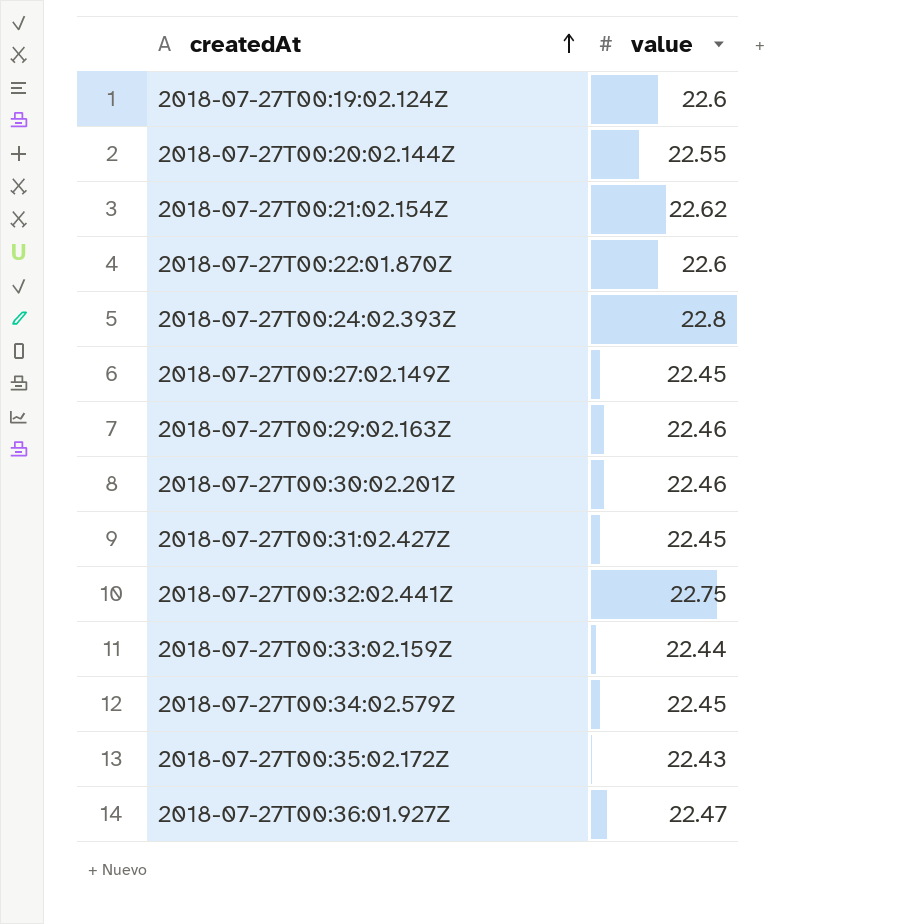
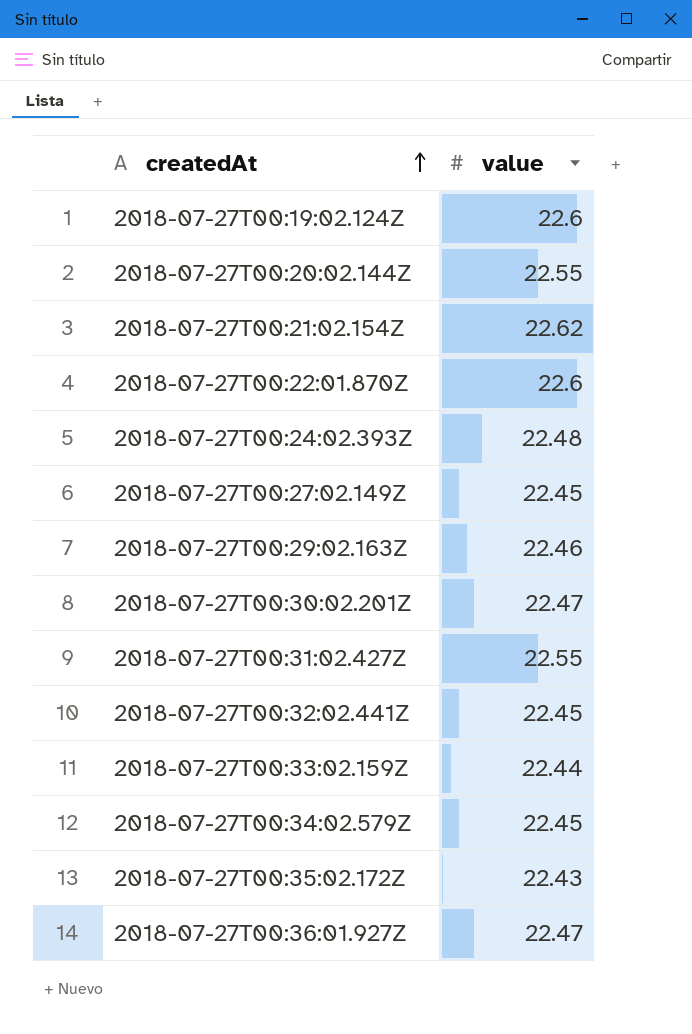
2018-07-27T00:24:02.393Z | value: 22.8 -> 22.48
2018-07-27T00:30:02.201Z | value: 22.46 -> 22.47
2018-07-27T00:31:02.427Z | value: 22.45 -> 22.55
2018-07-27T00:32:02.441Z | value: 22.75 -> 22.45

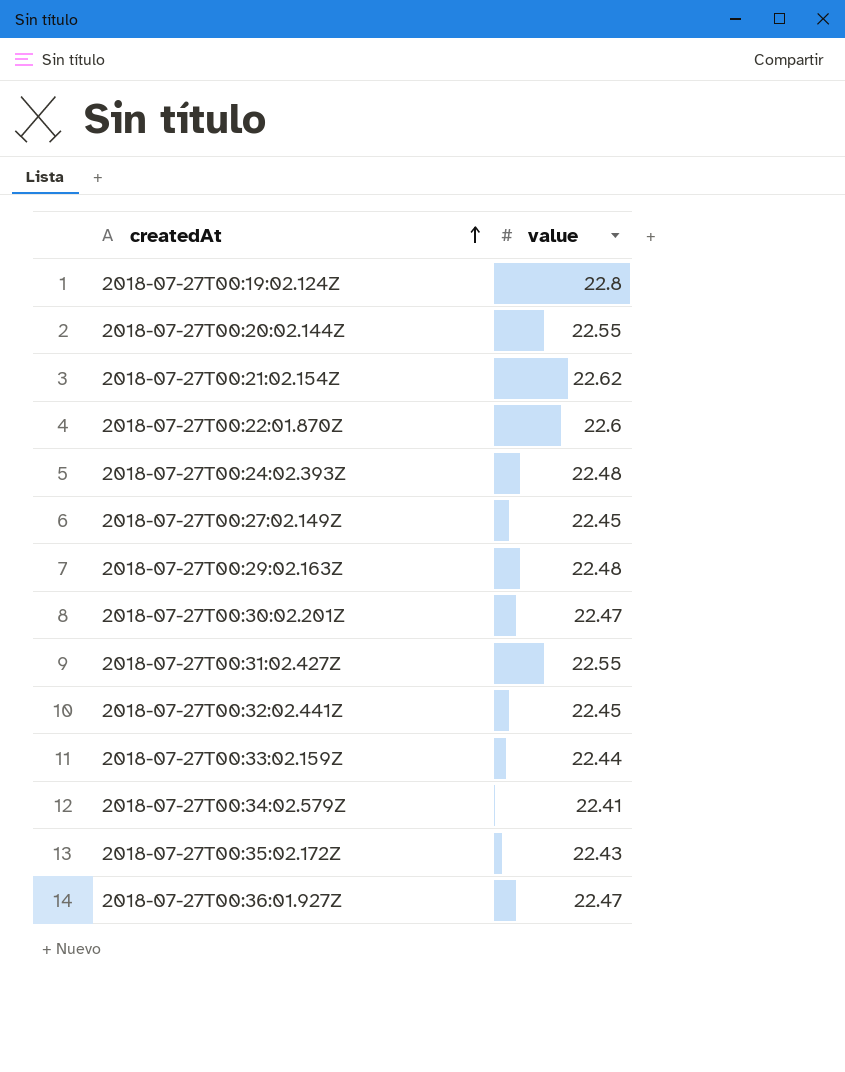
2018-07-27T00:19:02.124Z | value: 22.6 -> 22.8
2018-07-27T00:29:02.163Z | value: 22.46 -> 22.48
2018-07-27T00:34:02.579Z | value: 22.45 -> 22.41

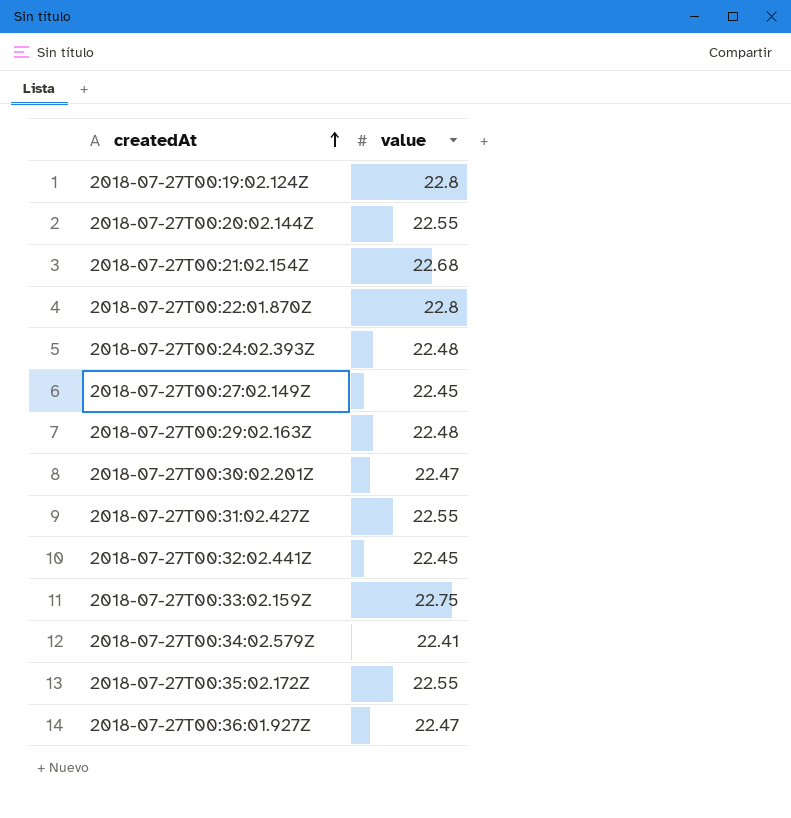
2018-07-27T00:21:02.154Z | value: 22.62 -> 22.68
2018-07-27T00:22:01.870Z | value: 22.6 -> 22.8
2018-07-27T00:33:02.159Z | value: 22.44 -> 22.75
2018-07-27T00:35:02.172Z | value: 22.43 -> 22.55

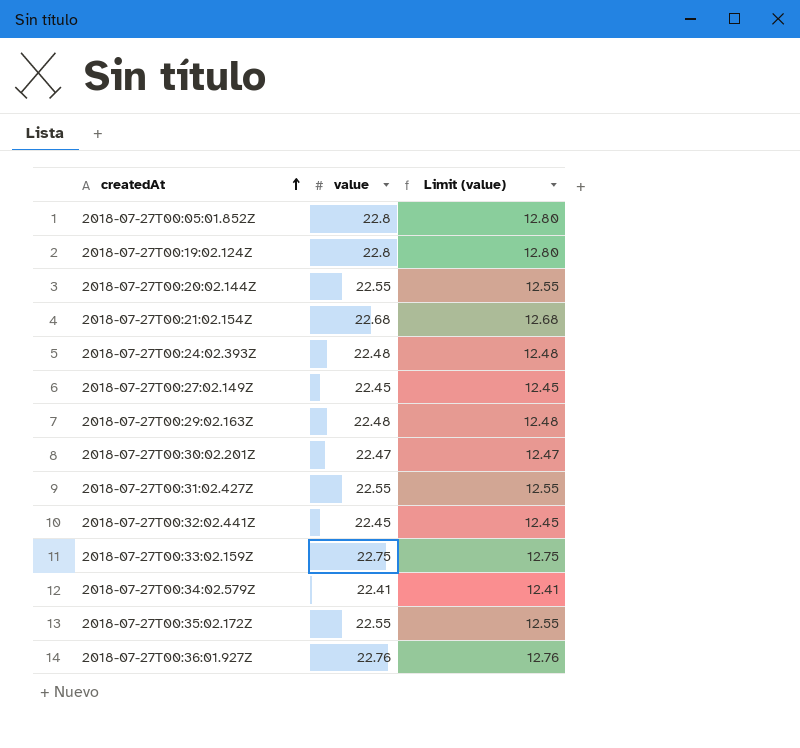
column Limit (value) | formula: none -> [value] - 10
row 2018-07-27T00:22:01.870Z: 22.8 -> none
row 2018-07-27T00:05:01.852Z: none -> 22.8 | 12.80
2018-07-27T00:36:01.927Z | value: 22.47 -> 22.76

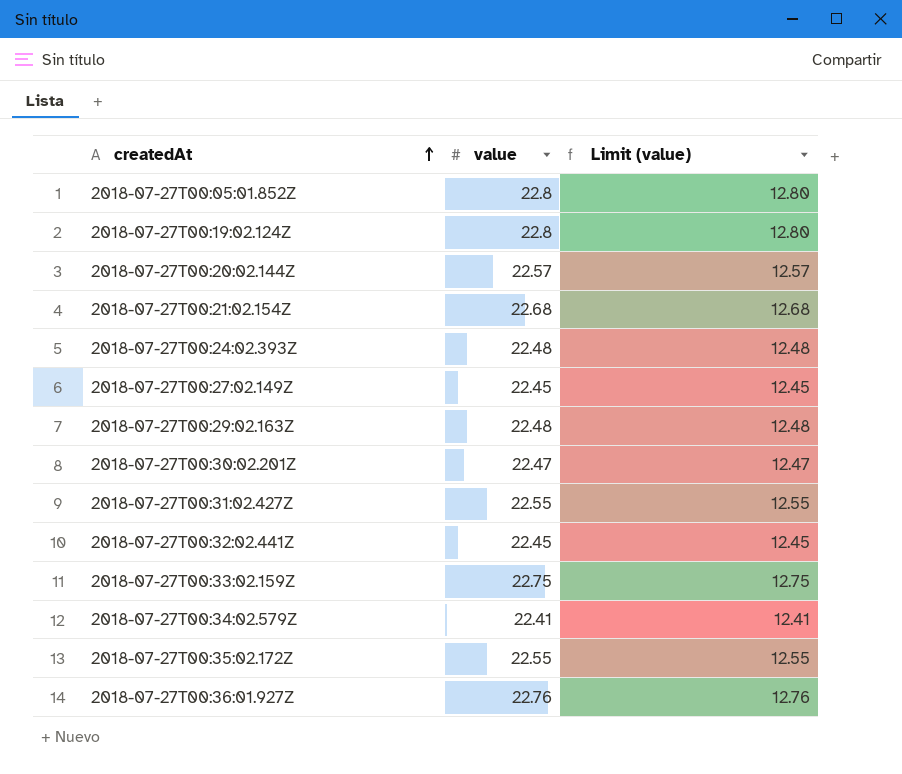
2018-07-27T00:20:02.144Z | value: 22.55 -> 22.57
2018-07-27T00:20:02.144Z | Limit (value): 12.55 -> 12.57

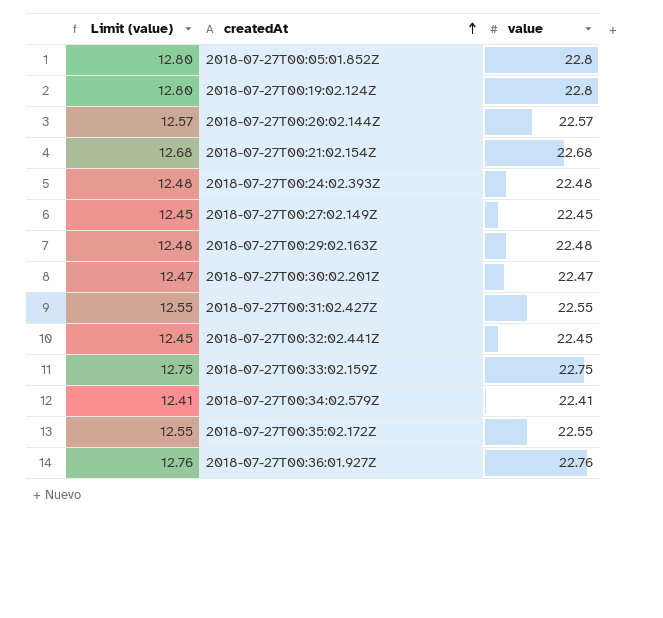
column Limit (value) | position: 3 -> 1

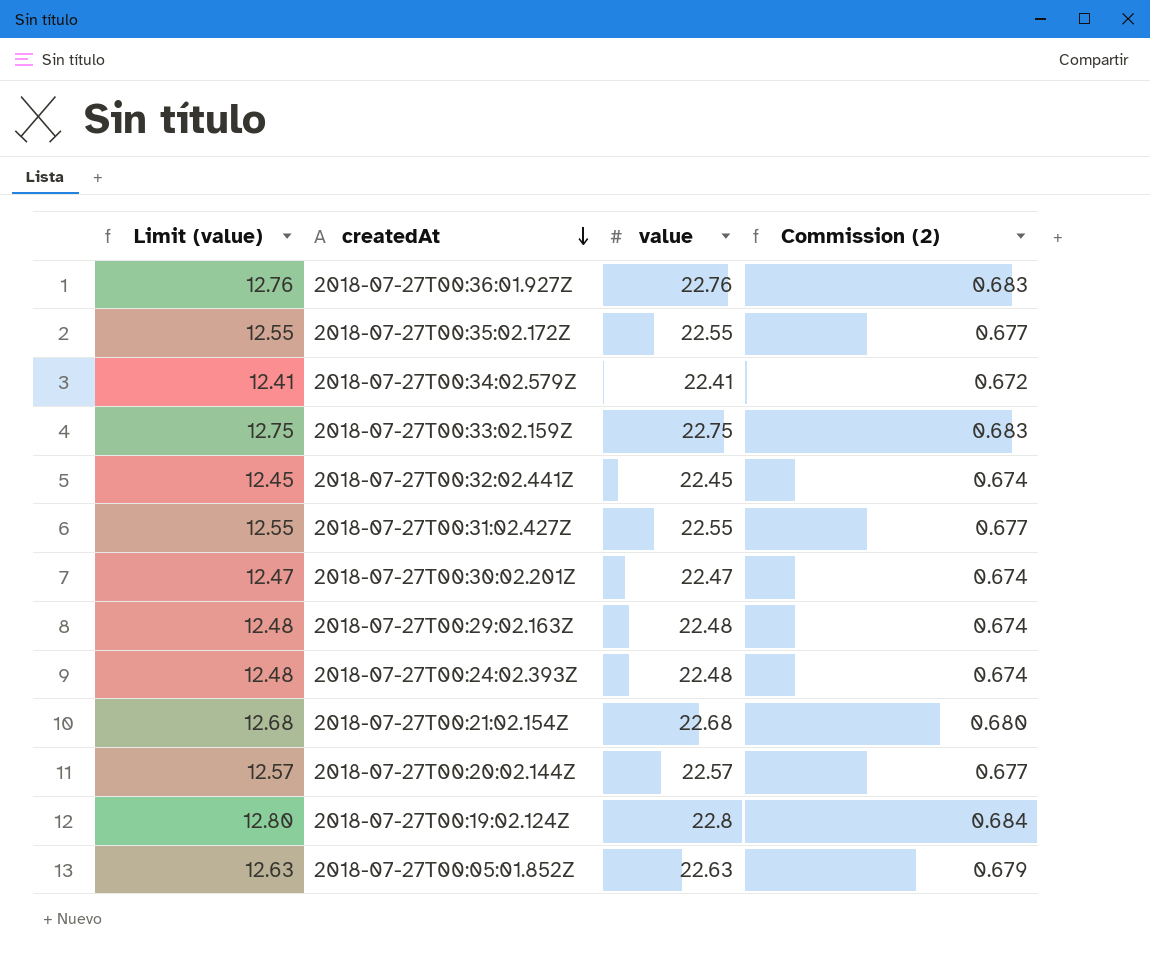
row order: createdAt ascending -> createdAt descending
column Commission (2) | formula: none -> [value] * 0.03
row 2018-07-27T00:27:02.149Z: 12.45 | 22.45 -> none
2018-07-27T00:05:01.852Z | Limit (value): 12.80 -> 12.63
2018-07-27T00:05:01.852Z | value: 22.8 -> 22.63

